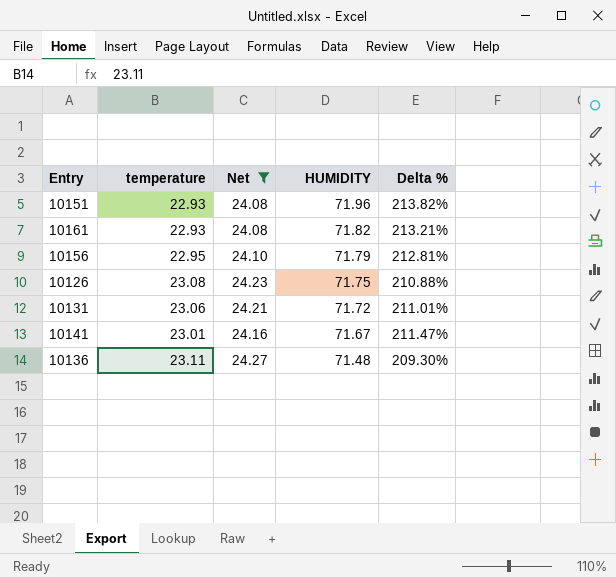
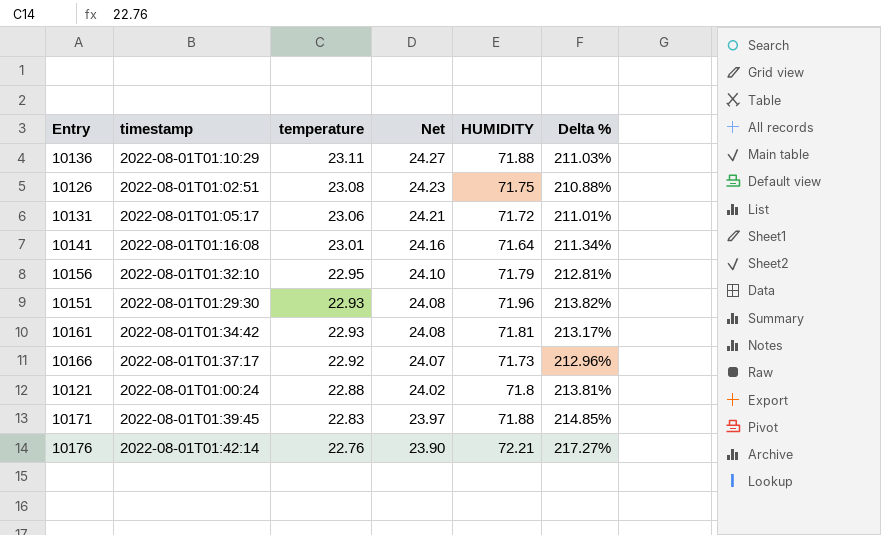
filter: Net >= 24.08 -> none
row order: HUMIDITY descending -> temperature descending
column timestamp | position: none -> 2
10136 | HUMIDITY: 71.48 -> 71.88
10136 | Delta %: 209.30% -> 211.03%
10141 | HUMIDITY: 71.67 -> 71.64
10141 | Delta %: 211.47% -> 211.34%
10161 | HUMIDITY: 71.82 -> 71.81
10161 | Delta %: 213.21% -> 213.17%

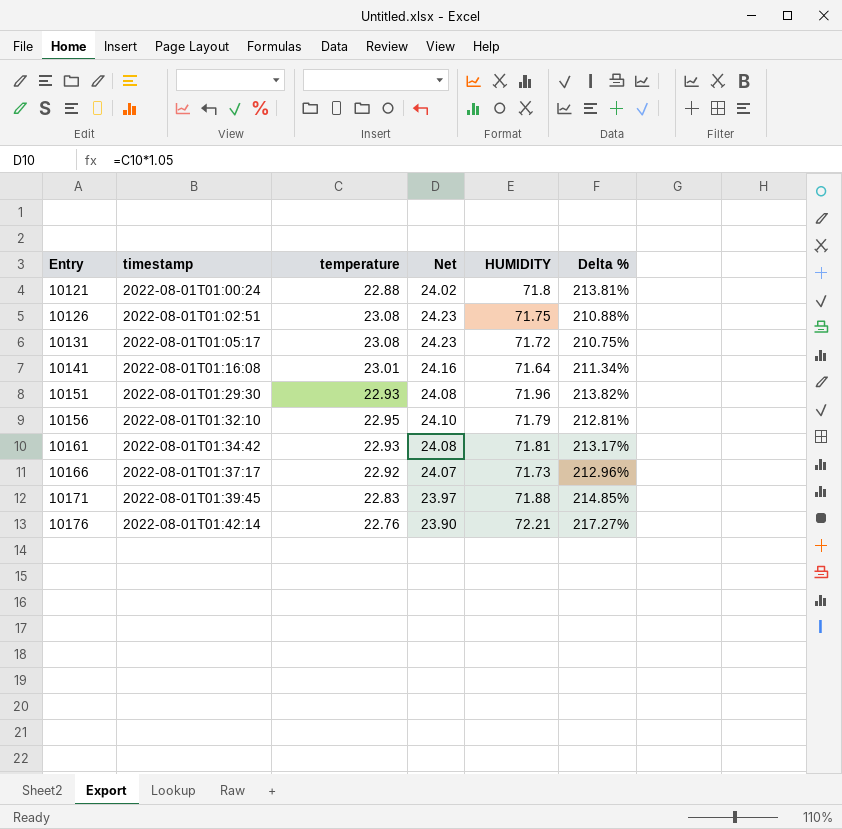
row order: temperature descending -> Entry ascending
row 10136: 2022-08-01T01:10:29 | 23.11 | 24.27 | 71.88 | 211.03% -> none
10131 | temperature: 23.06 -> 23.08
10131 | Net: 24.21 -> 24.23
10131 | Delta %: 211.01% -> 210.75%

